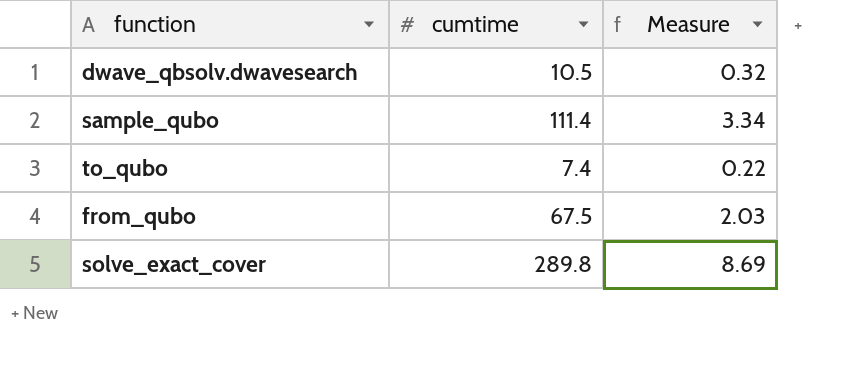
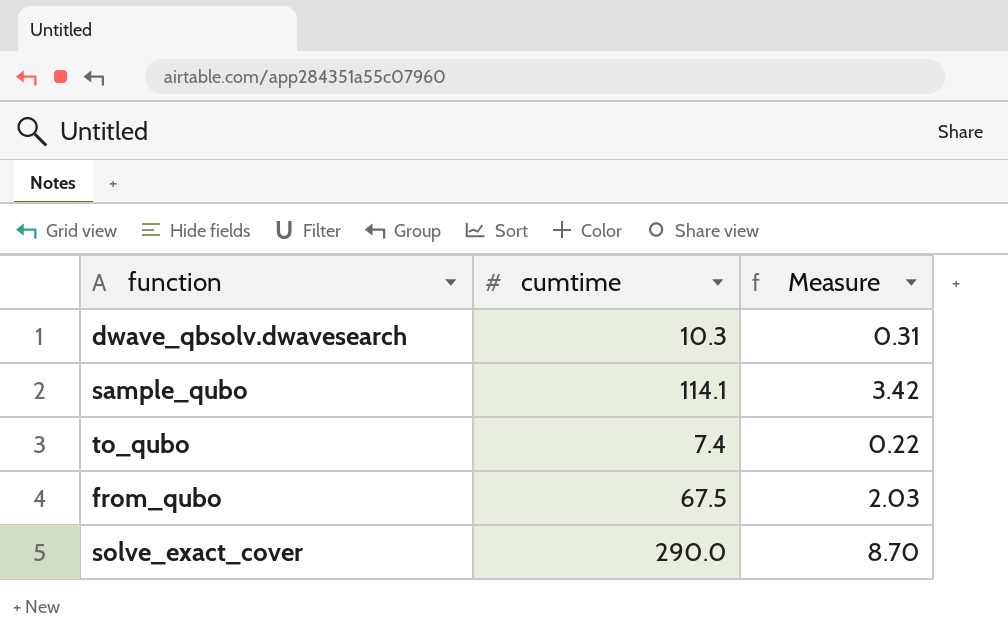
dwave_qbsolv.dwavesearch | cumtime: 10.5 -> 10.3
dwave_qbsolv.dwavesearch | Measure: 0.32 -> 0.31
sample_qubo | cumtime: 111.4 -> 114.1
sample_qubo | Measure: 3.34 -> 3.42
solve_exact_cover | cumtime: 289.8 -> 290.0
solve_exact_cover | Measure: 8.69 -> 8.70

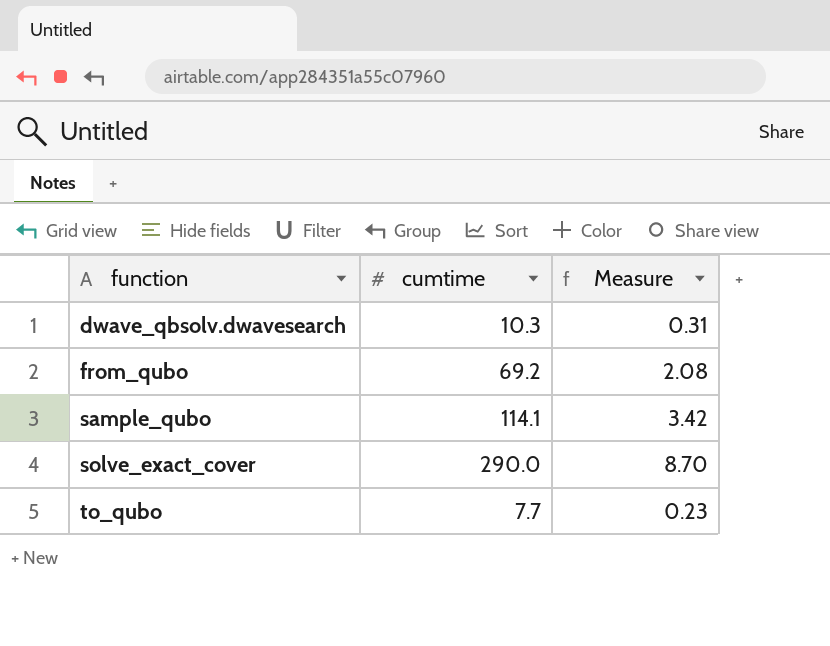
row order: none -> function ascending
from_qubo | cumtime: 67.5 -> 69.2
from_qubo | Measure: 2.03 -> 2.08
to_qubo | cumtime: 7.4 -> 7.7
to_qubo | Measure: 0.22 -> 0.23

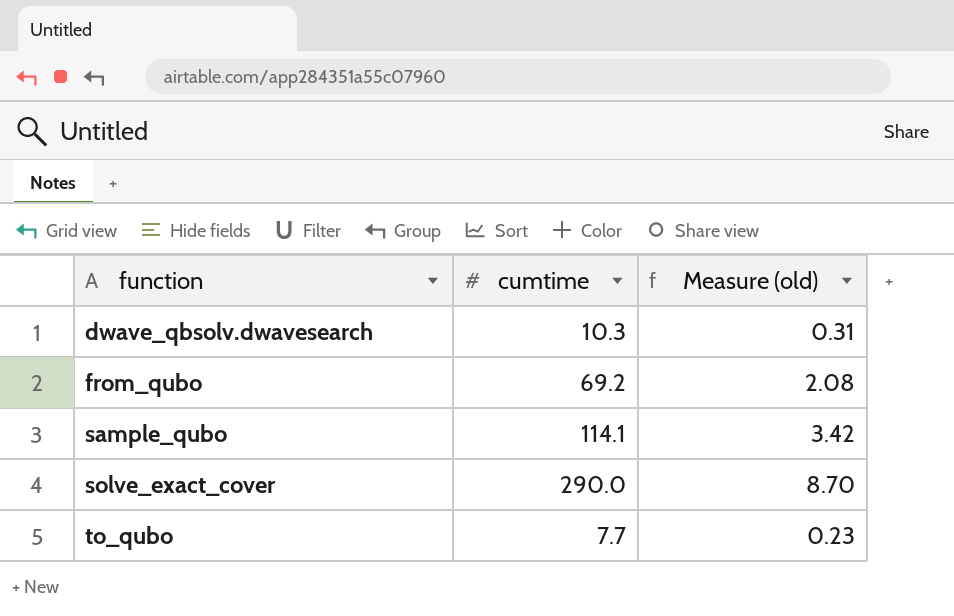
column name: Measure -> Measure (old)

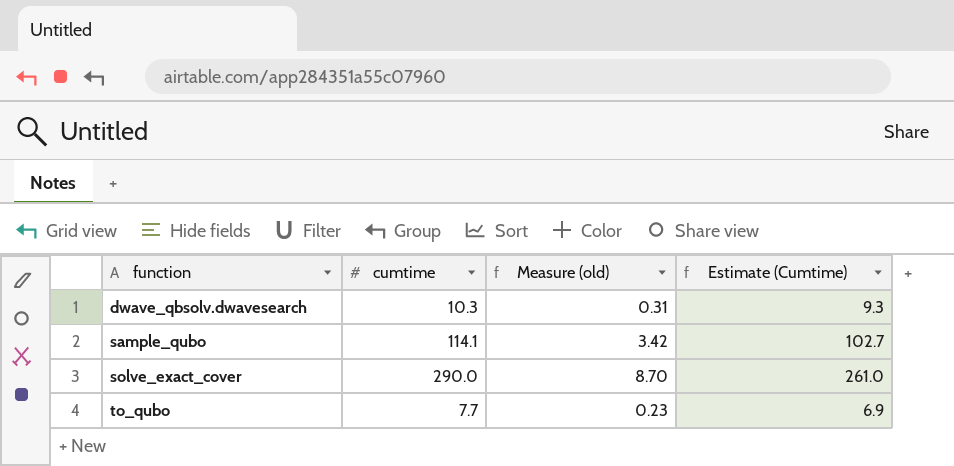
column Estimate (Cumtime) | formula: none -> [cumtime] * 0.9
row from_qubo: 69.2 | 2.08 -> none

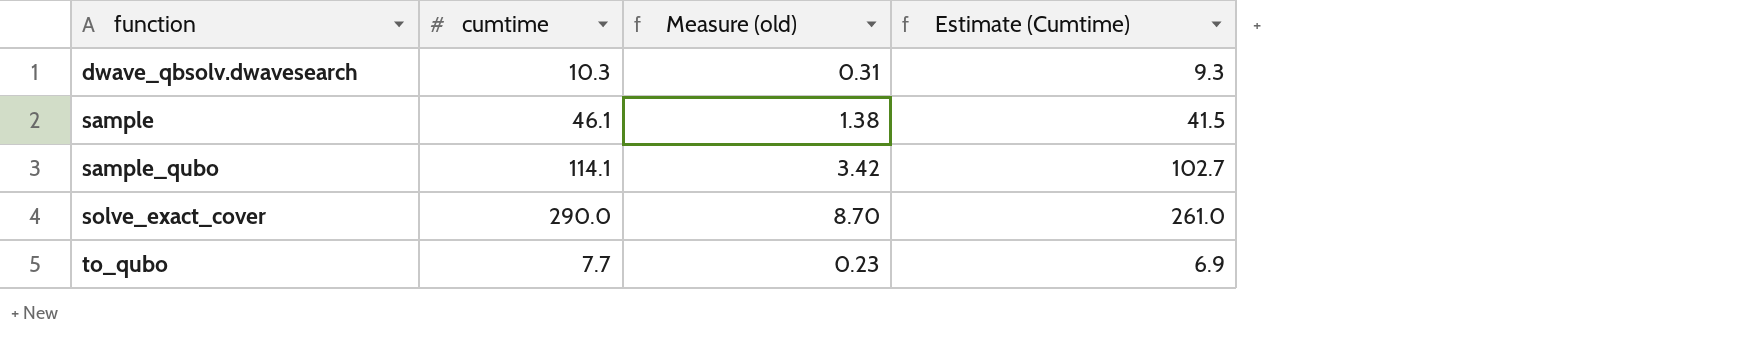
row sample: none -> 46.1 | 1.38 | 41.5

